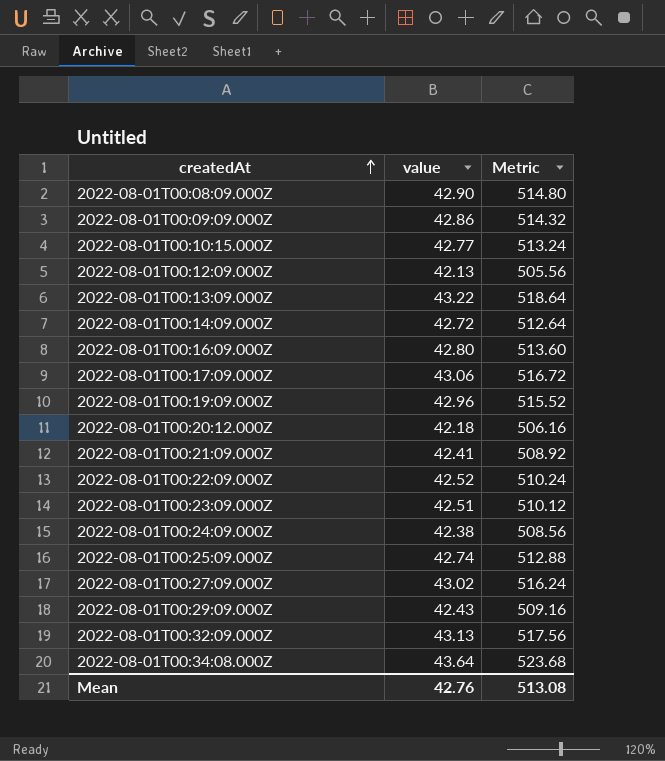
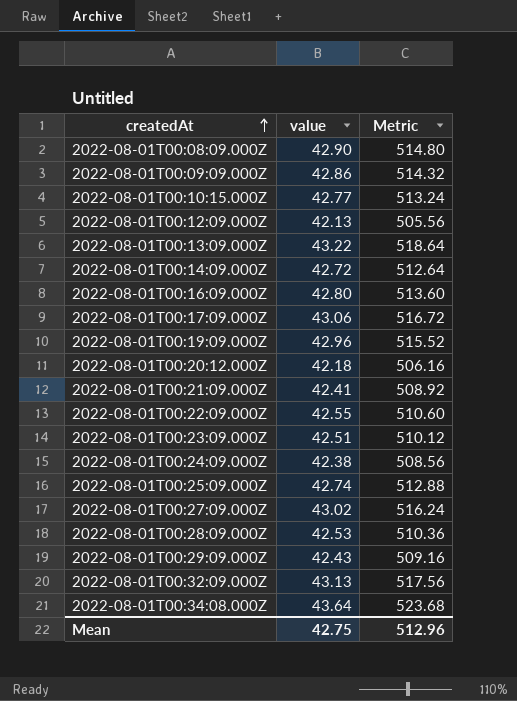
2022-08-01T00:22:09.000Z | value: 42.52 -> 42.55
2022-08-01T00:22:09.000Z | Metric: 510.24 -> 510.60
row 2022-08-01T00:28:09.000Z: none -> 42.53 | 510.36
Mean | value: 42.76 -> 42.75
Mean | Metric: 513.08 -> 512.96

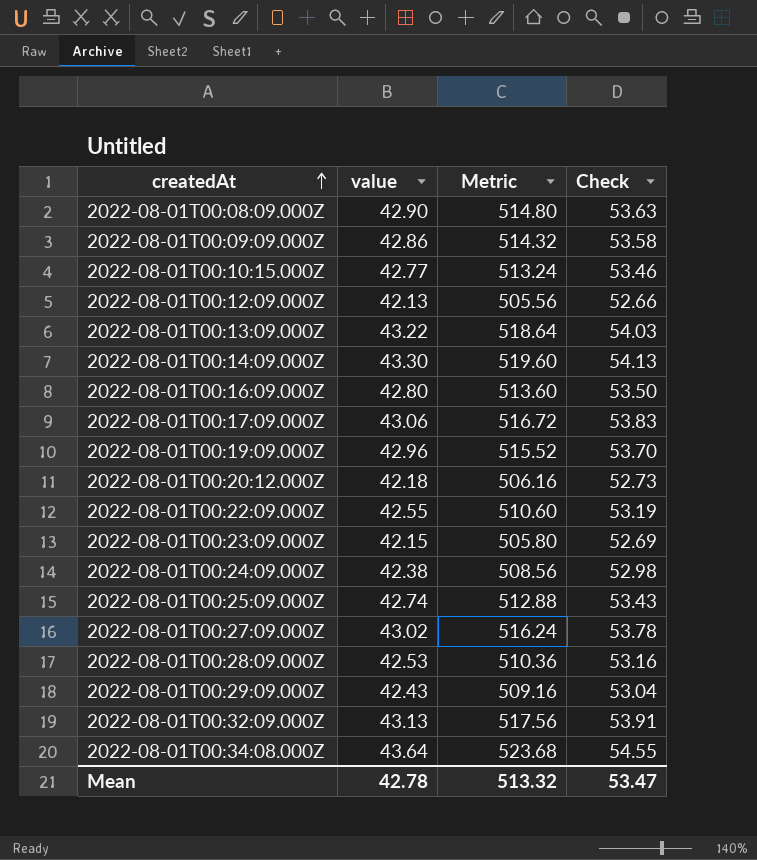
column Check | formula: none -> [value] * 1.25
row 2022-08-01T00:21:09.000Z: 42.41 | 508.92 -> none
2022-08-01T00:14:09.000Z | value: 42.72 -> 43.30
2022-08-01T00:14:09.000Z | Metric: 512.64 -> 519.60
2022-08-01T00:23:09.000Z | value: 42.51 -> 42.15
2022-08-01T00:23:09.000Z | Metric: 510.12 -> 505.80
Mean | value: 42.75 -> 42.78
Mean | Metric: 512.96 -> 513.32

